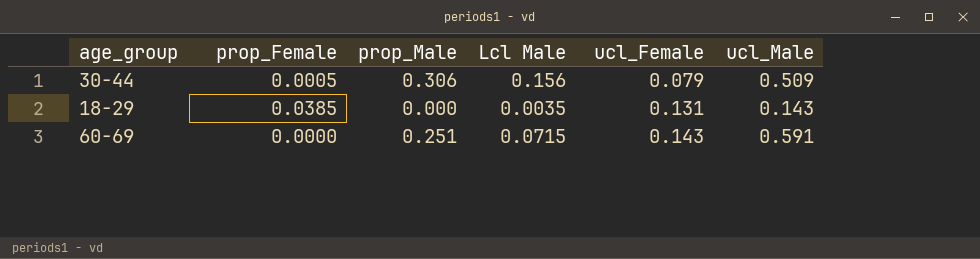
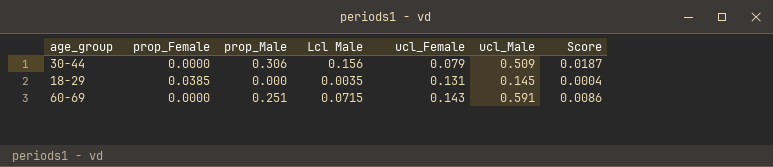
column Score | formula: none -> [Lcl Male] * 0.12
30-44 | prop_Female: 0.0005 -> 0.0000
18-29 | ucl_Male: 0.143 -> 0.145

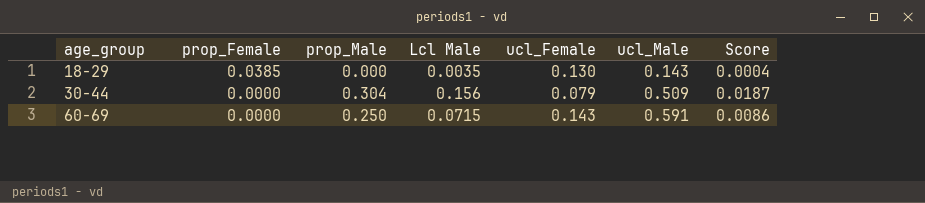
row order: ucl_Female ascending -> age_group ascending
18-29 | ucl_Female: 0.131 -> 0.130
18-29 | ucl_Male: 0.145 -> 0.143
30-44 | prop_Male: 0.306 -> 0.304
60-69 | prop_Male: 0.251 -> 0.250

